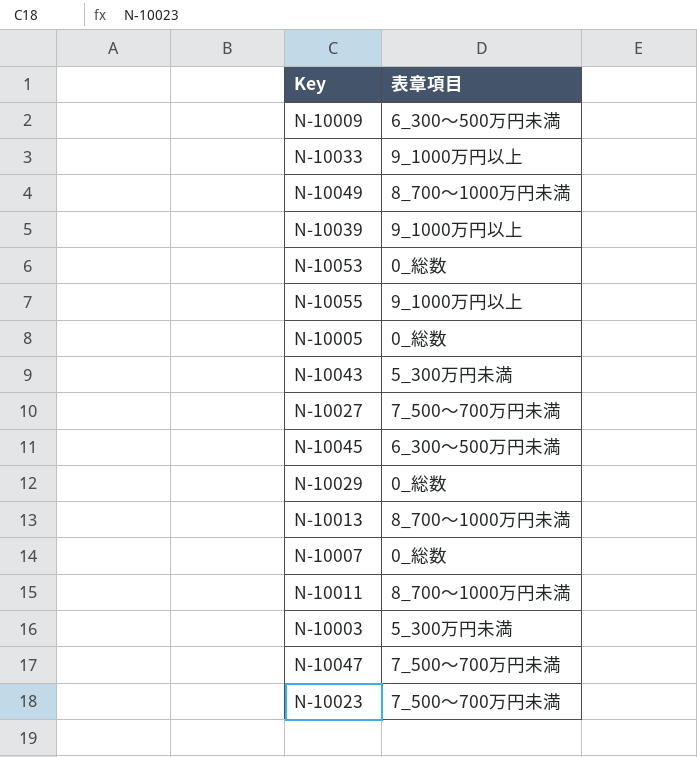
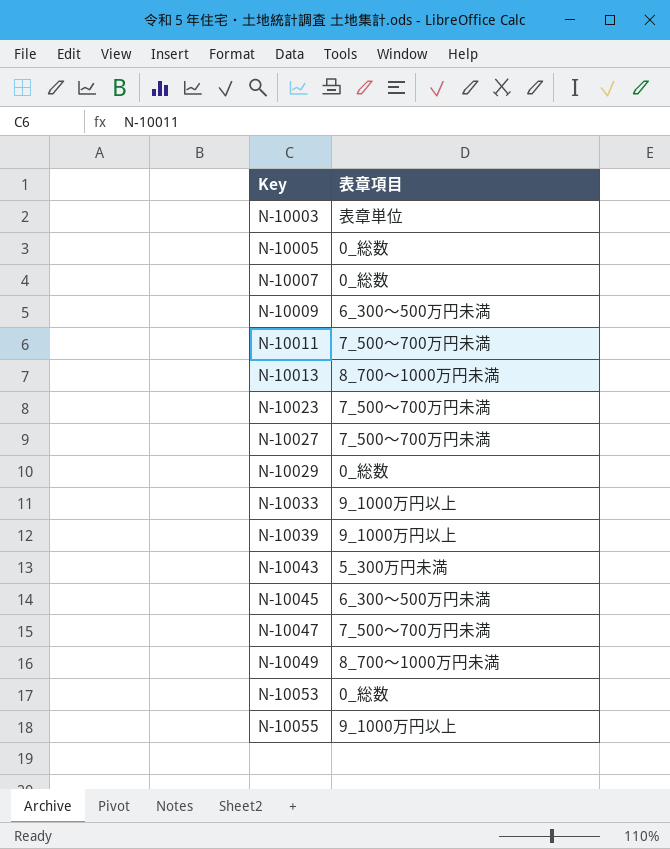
row order: none -> Key ascending
N-10003 | 表章項目: 5_300万円未満 -> 表章単位
N-10011 | 表章項目: 8_700～1000万円未満 -> 7_500～700万円未満

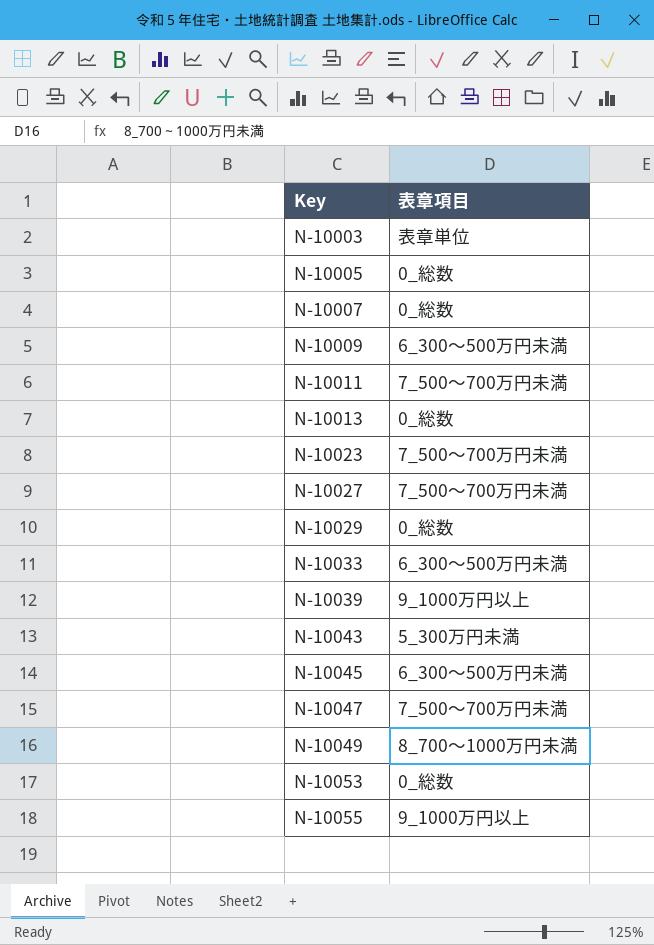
N-10013 | 表章項目: 8_700～1000万円未満 -> 0_総数
N-10033 | 表章項目: 9_1000万円以上 -> 6_300～500万円未満

